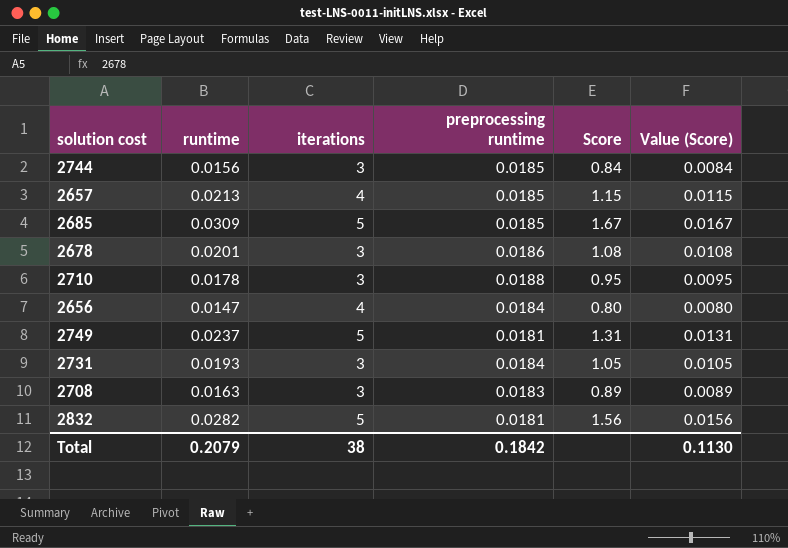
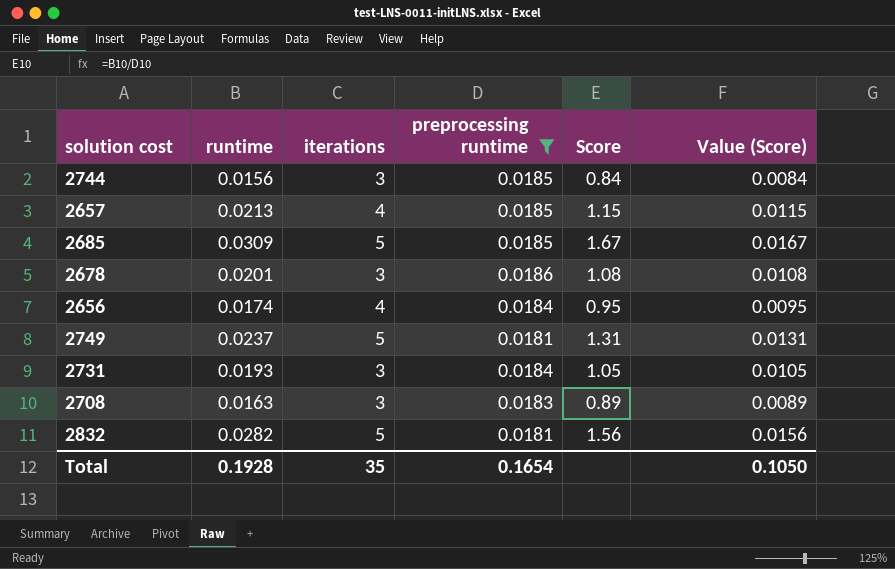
filter: none -> preprocessing runtime != 0.0188
2656 | runtime: 0.0147 -> 0.0174
2656 | Score: 0.80 -> 0.95
2656 | Value (Score): 0.0080 -> 0.0095
Total | runtime: 0.2079 -> 0.1928
Total | iterations: 38 -> 35
Total | preprocessing runtime: 0.1842 -> 0.1654
Total | Value (Score): 0.1130 -> 0.1050

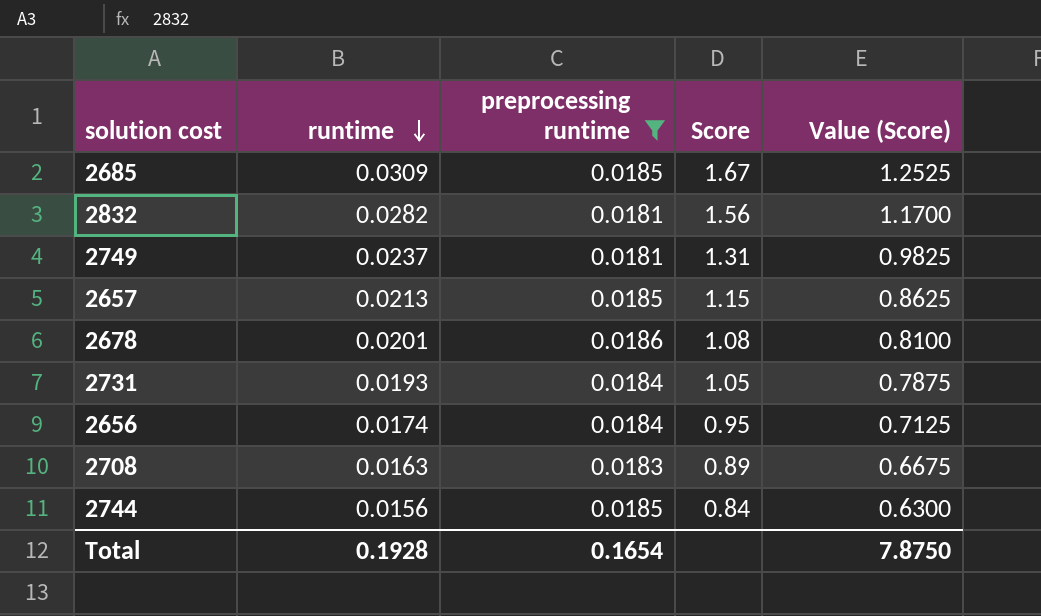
row order: none -> runtime descending
column iterations | position: 3 -> none
column Value (Score) | formula: [Score] * 0.01 -> [Score] * 0.75
Total | Value (Score): 0.1050 -> 7.8750

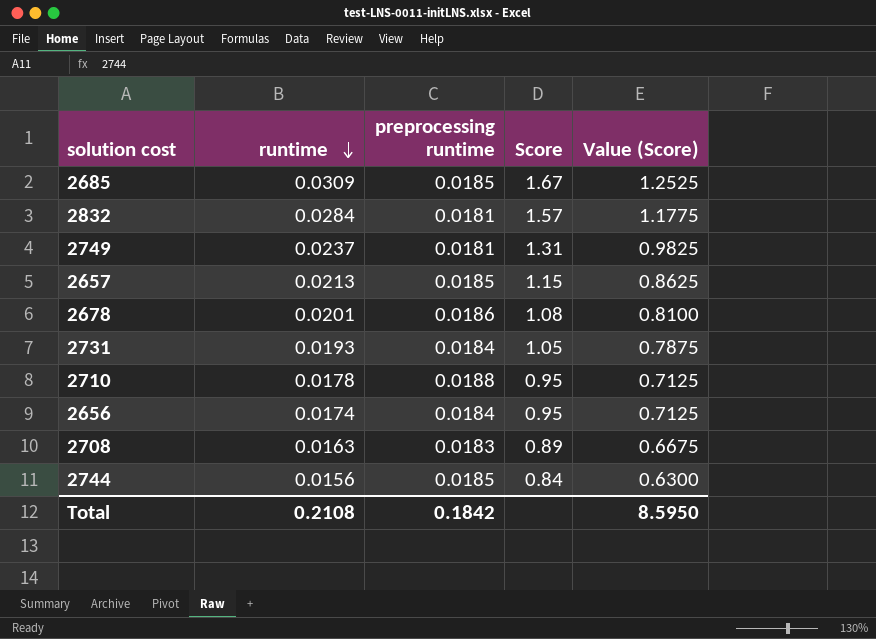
filter: preprocessing runtime != 0.0188 -> none
2832 | runtime: 0.0282 -> 0.0284
2832 | Score: 1.56 -> 1.57
2832 | Value (Score): 1.1700 -> 1.1775
Total | runtime: 0.1928 -> 0.2108
Total | preprocessing runtime: 0.1654 -> 0.1842
Total | Value (Score): 7.8750 -> 8.5950

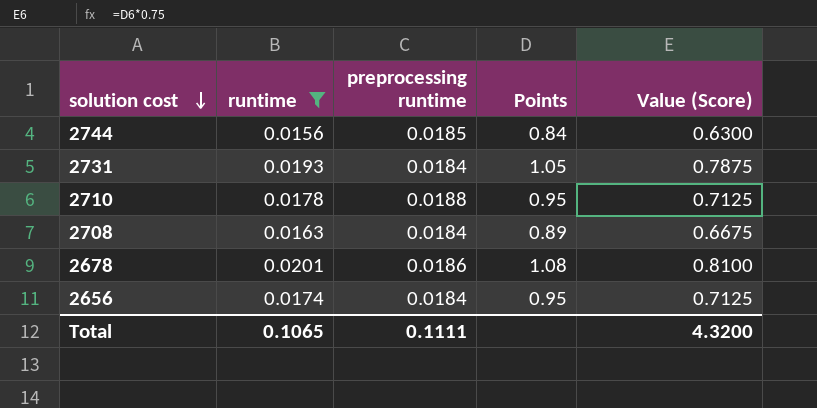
filter: none -> runtime <= 0.0201
row order: runtime descending -> solution cost descending
column name: Score -> Points
2708 | preprocessing runtime: 0.0183 -> 0.0184
Total | runtime: 0.2108 -> 0.1065
Total | preprocessing runtime: 0.1842 -> 0.1111
Total | Value (Score): 8.5950 -> 4.3200

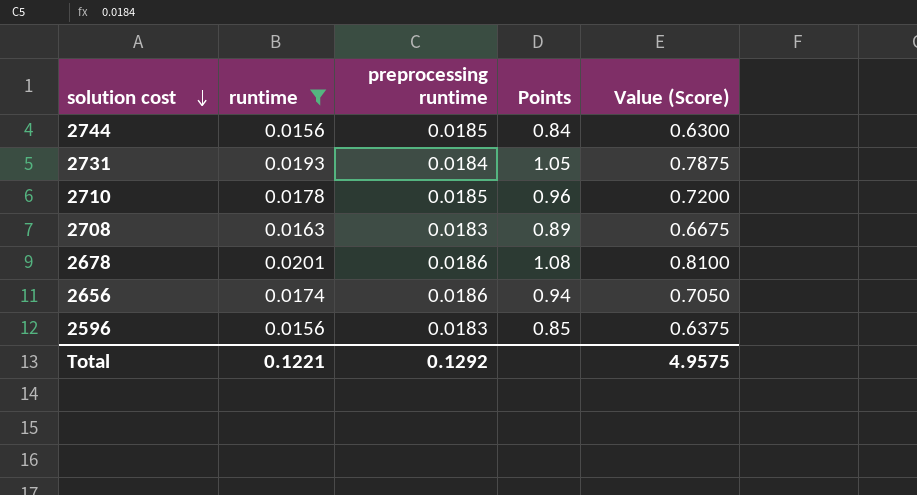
2710 | preprocessing runtime: 0.0188 -> 0.0185
2710 | Points: 0.95 -> 0.96
2710 | Value (Score): 0.7125 -> 0.7200
2708 | preprocessing runtime: 0.0184 -> 0.0183
2656 | preprocessing runtime: 0.0184 -> 0.0186
2656 | Points: 0.95 -> 0.94
2656 | Value (Score): 0.7125 -> 0.7050
row 2596: none -> 0.0156 | 0.0183 | 0.85 | 0.6375
Total | runtime: 0.1065 -> 0.1221
Total | preprocessing runtime: 0.1111 -> 0.1292
Total | Value (Score): 4.3200 -> 4.9575

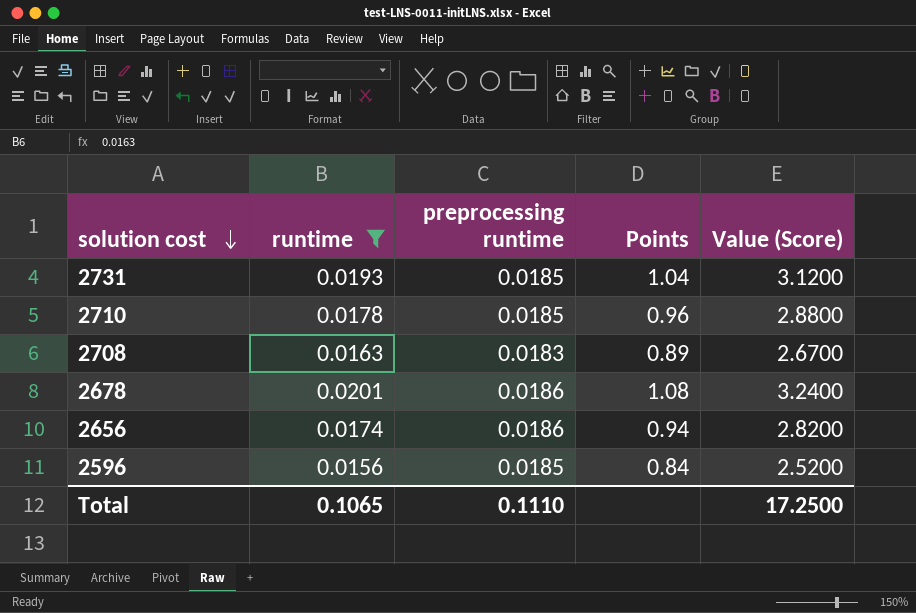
column Value (Score) | formula: [Points] * 0.75 -> [Points] * 3
row 2744: 0.0156 | 0.0185 | 0.84 | 0.6300 -> none
2731 | preprocessing runtime: 0.0184 -> 0.0185
2731 | Points: 1.05 -> 1.04
2596 | preprocessing runtime: 0.0183 -> 0.0185
2596 | Points: 0.85 -> 0.84
Total | runtime: 0.1221 -> 0.1065
Total | preprocessing runtime: 0.1292 -> 0.1110
Total | Value (Score): 4.9575 -> 17.2500

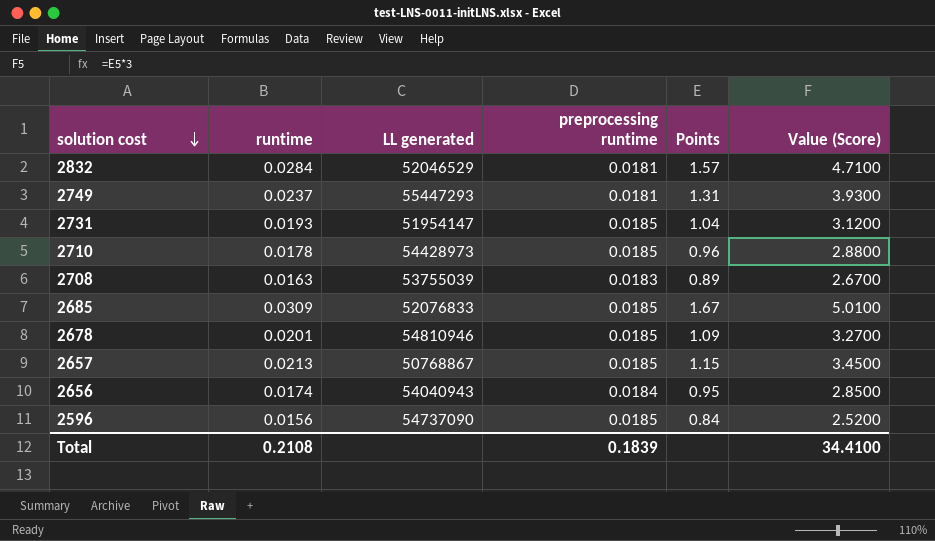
filter: runtime <= 0.0201 -> none
column LL generated | position: none -> 3
2678 | preprocessing runtime: 0.0186 -> 0.0185
2678 | Points: 1.08 -> 1.09
2678 | Value (Score): 3.2400 -> 3.2700
2656 | preprocessing runtime: 0.0186 -> 0.0184
2656 | Points: 0.94 -> 0.95
2656 | Value (Score): 2.8200 -> 2.8500
Total | runtime: 0.1065 -> 0.2108
Total | preprocessing runtime: 0.1110 -> 0.1839
Total | Value (Score): 17.2500 -> 34.4100

